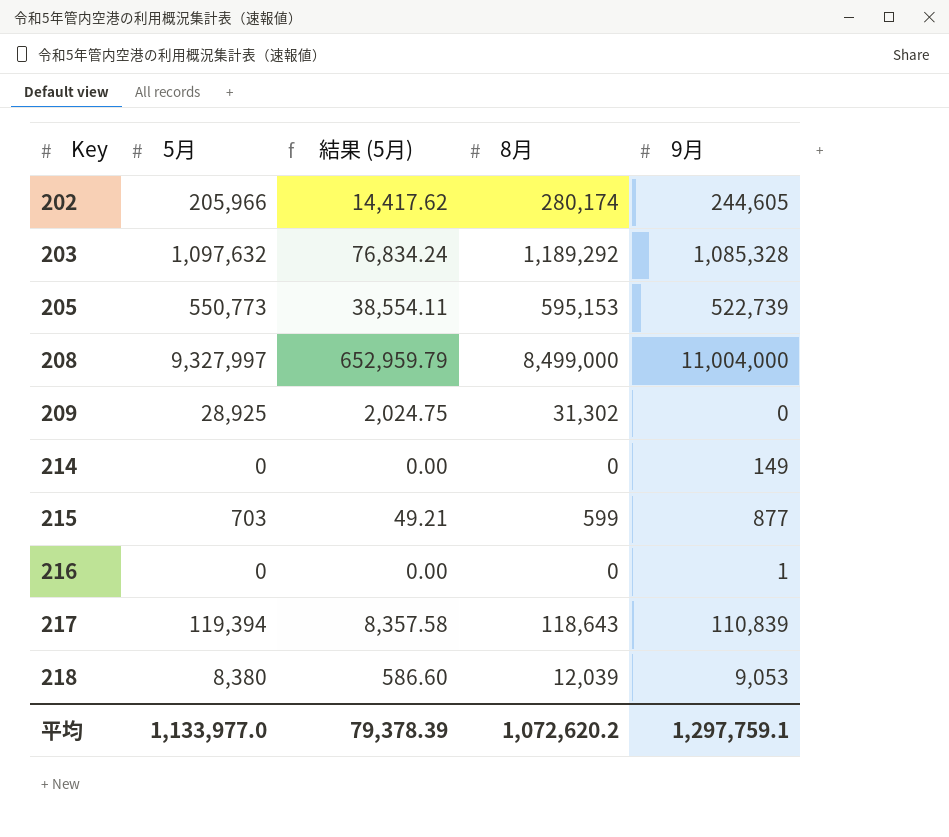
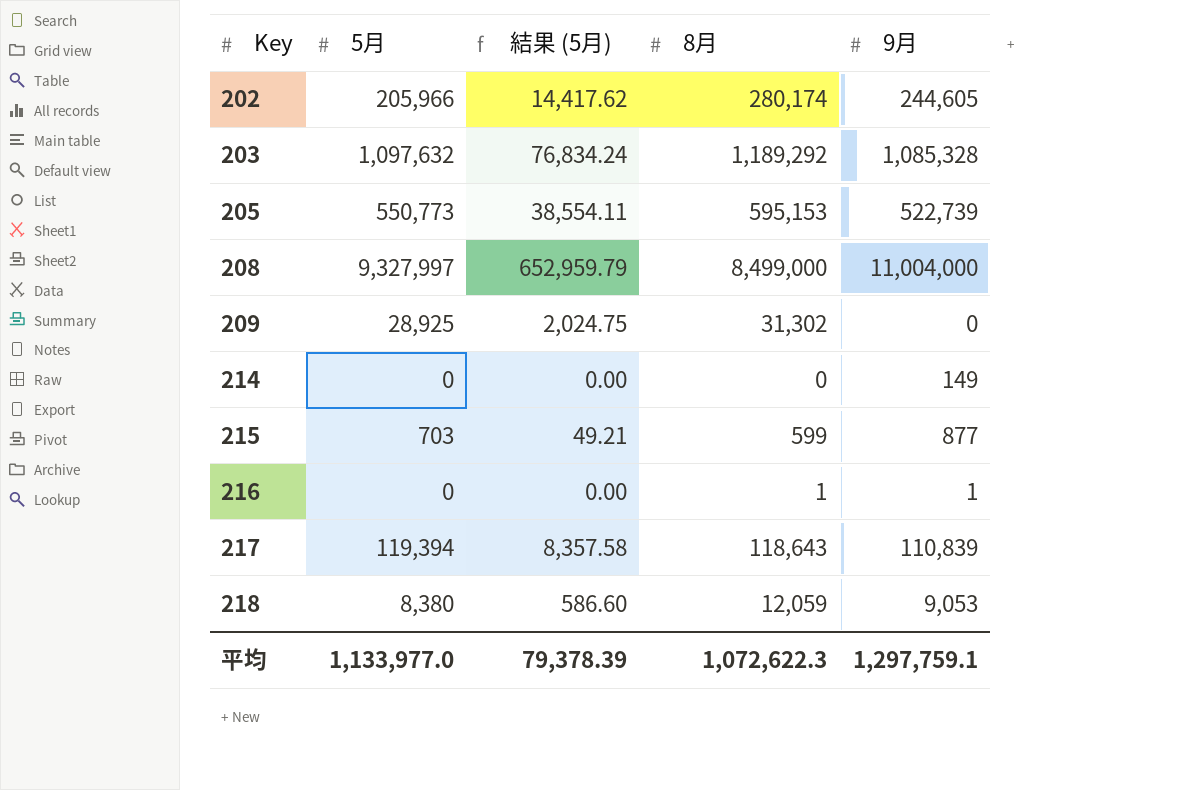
216 | 8月: 0 -> 1
218 | 8月: 12,039 -> 12,059
平均 | 8月: 1,072,620.2 -> 1,072,622.3

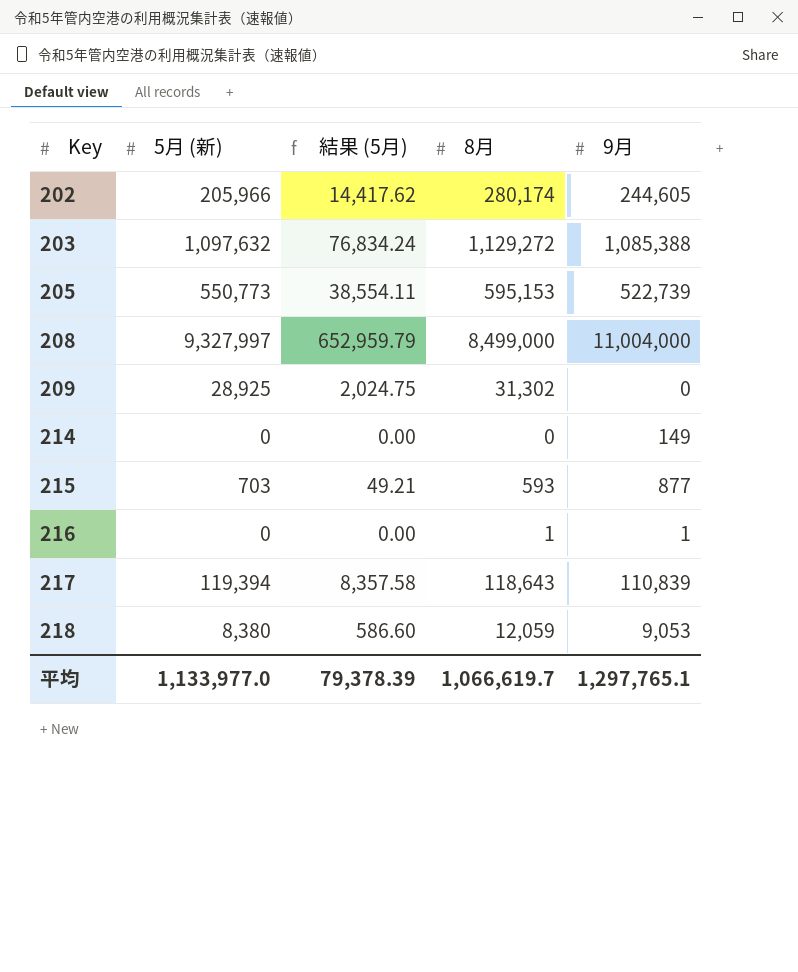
column name: 5月 -> 5月 (新)
203 | 8月: 1,189,292 -> 1,129,272
203 | 9月: 1,085,328 -> 1,085,388
215 | 8月: 599 -> 593
平均 | 8月: 1,072,622.3 -> 1,066,619.7
平均 | 9月: 1,297,759.1 -> 1,297,765.1

